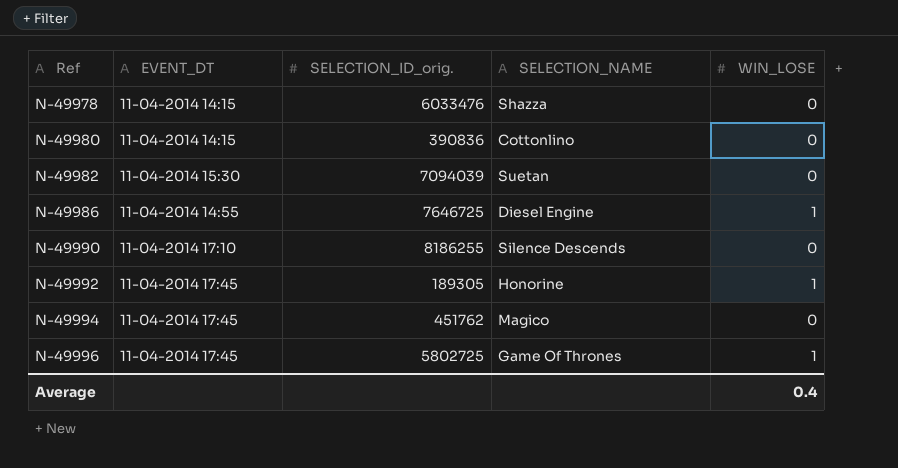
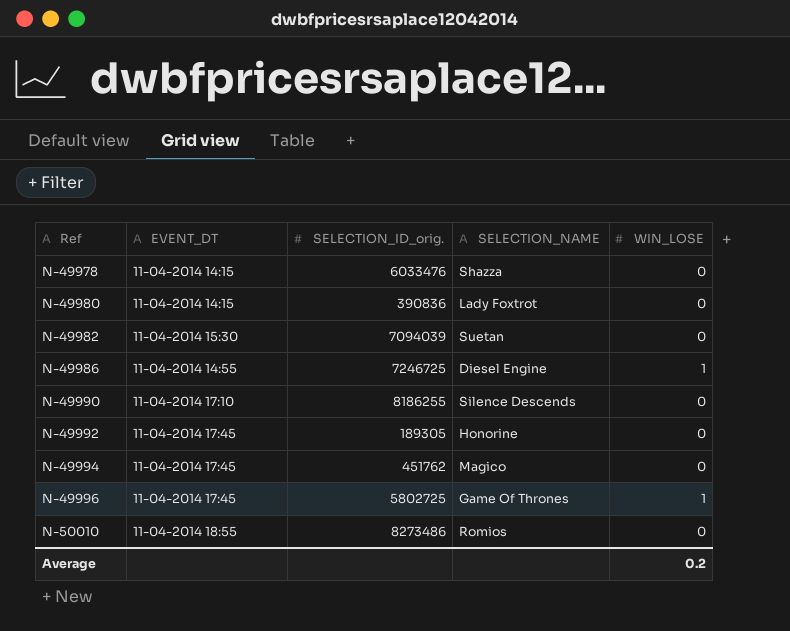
N-49980 | SELECTION_NAME: Cottonlino -> Lady Foxtrot
N-49986 | SELECTION_ID_orig.: 7646725 -> 7246725
N-49992 | WIN_LOSE: 1 -> 0
row N-50010: none -> 11-04-2014 18:55 | 8273486 | Romios | 0
Average | WIN_LOSE: 0.4 -> 0.2

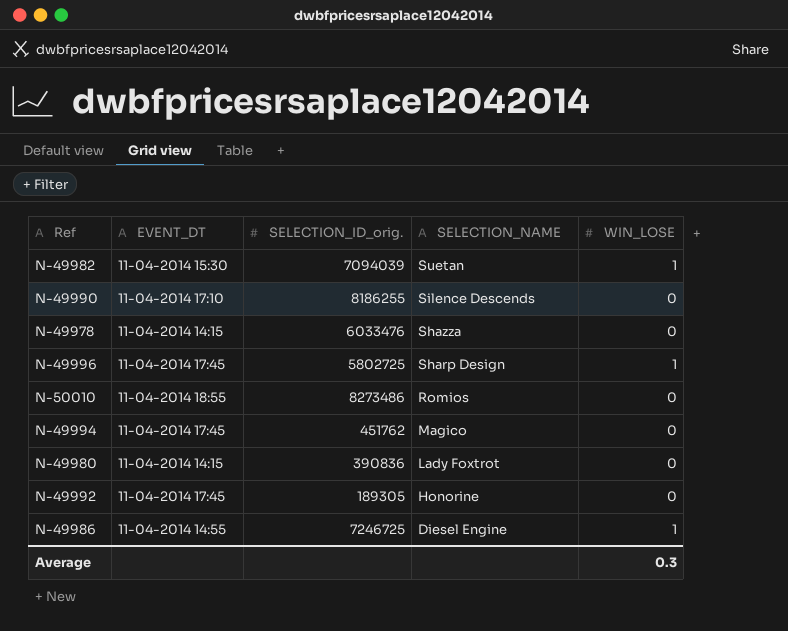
row order: Ref ascending -> SELECTION_NAME descending
N-49982 | WIN_LOSE: 0 -> 1
N-49996 | SELECTION_NAME: Game Of Thrones -> Sharp Design
Average | WIN_LOSE: 0.2 -> 0.3

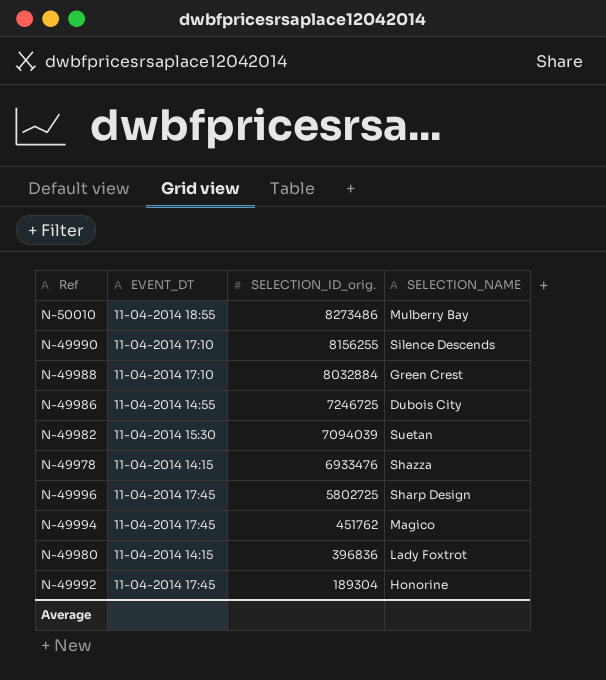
row order: SELECTION_NAME descending -> SELECTION_ID_orig. descending
column WIN_LOSE | position: 5 -> none
N-50010 | SELECTION_NAME: Romios -> Mulberry Bay
N-49990 | SELECTION_ID_orig.: 8186255 -> 8156255
row N-49988: none -> 11-04-2014 17:10 | 8032884 | Green Crest
N-49986 | SELECTION_NAME: Diesel Engine -> Dubois City
N-49978 | SELECTION_ID_orig.: 6033476 -> 6933476
N-49980 | SELECTION_ID_orig.: 390836 -> 396836
N-49992 | SELECTION_ID_orig.: 189305 -> 189304

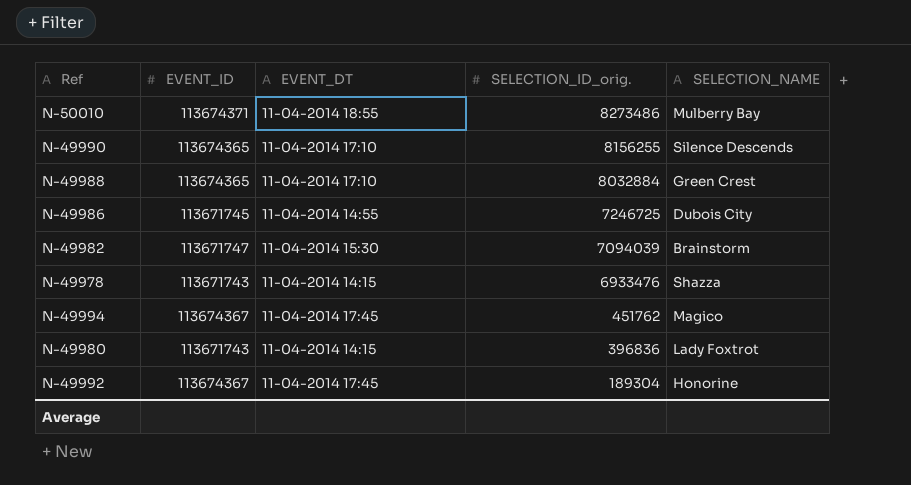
column EVENT_ID | position: none -> 2
row N-49996: 11-04-2014 17:45 | 5802725 | Sharp Design -> none
N-49982 | SELECTION_NAME: Suetan -> Brainstorm

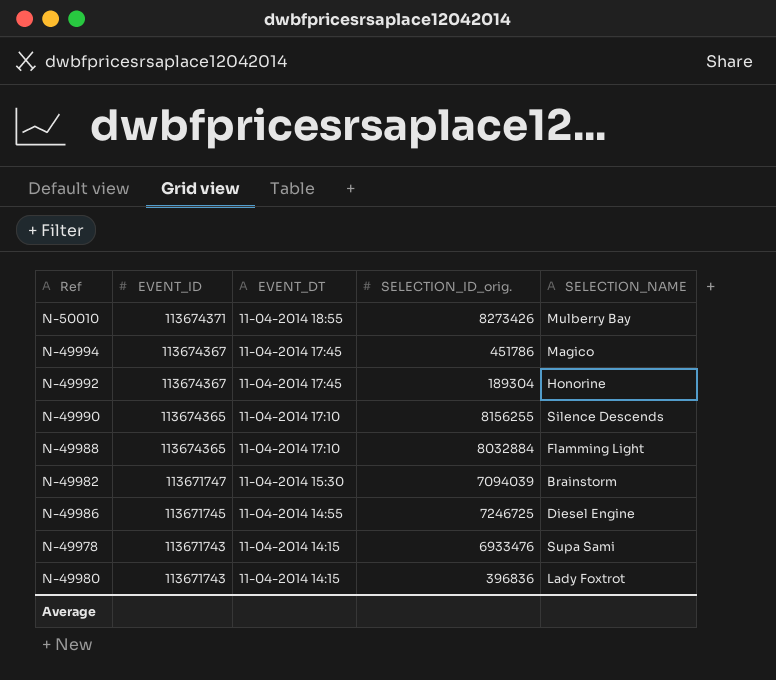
row order: SELECTION_ID_orig. descending -> EVENT_ID descending
N-50010 | SELECTION_ID_orig.: 8273486 -> 8273426
N-49994 | SELECTION_ID_orig.: 451762 -> 451786
N-49988 | SELECTION_NAME: Green Crest -> Flamming Light
N-49986 | SELECTION_NAME: Dubois City -> Diesel Engine
N-49978 | SELECTION_NAME: Shazza -> Supa Sami

